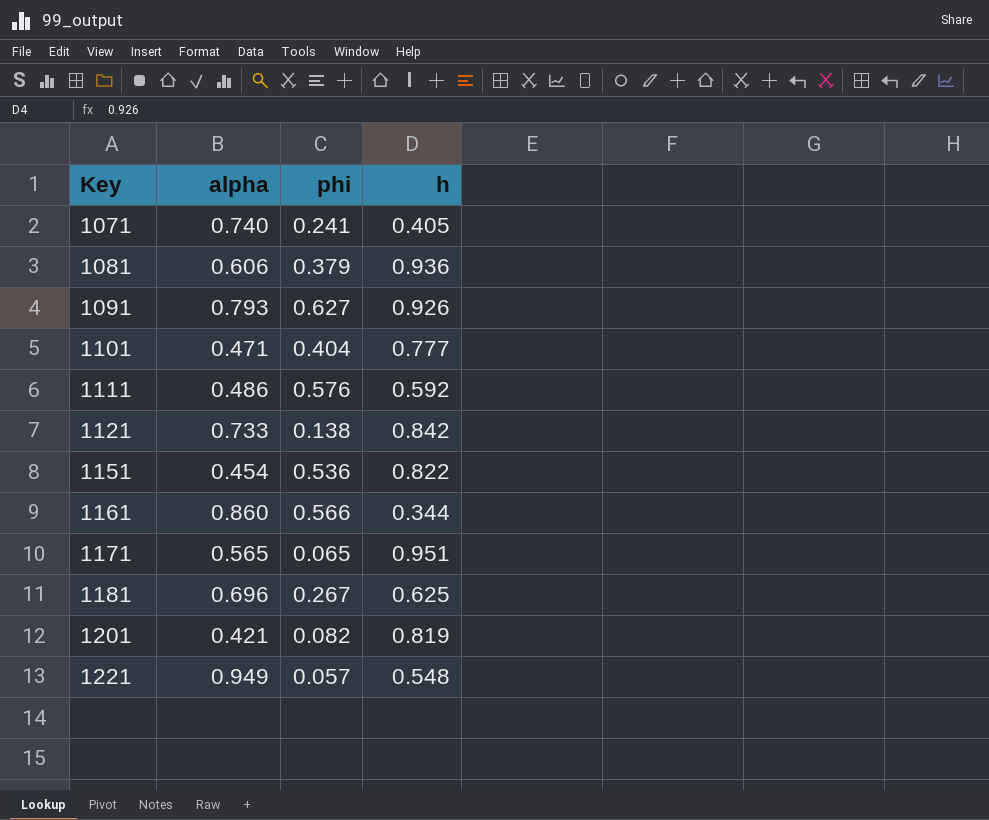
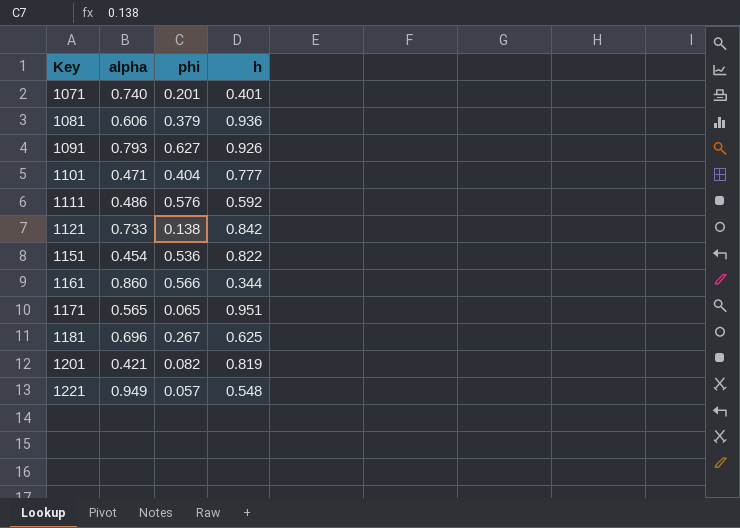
1071 | phi: 0.241 -> 0.201
1071 | h: 0.405 -> 0.401

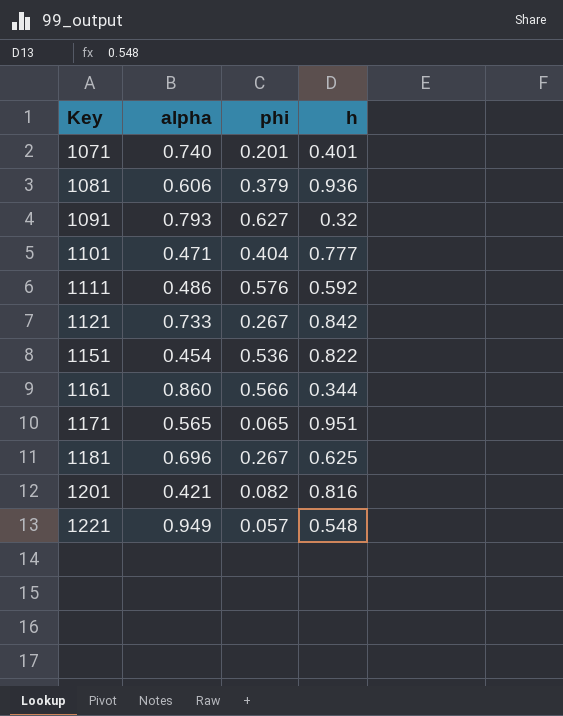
1091 | h: 0.926 -> 0.32
1121 | phi: 0.138 -> 0.267
1201 | h: 0.819 -> 0.816

